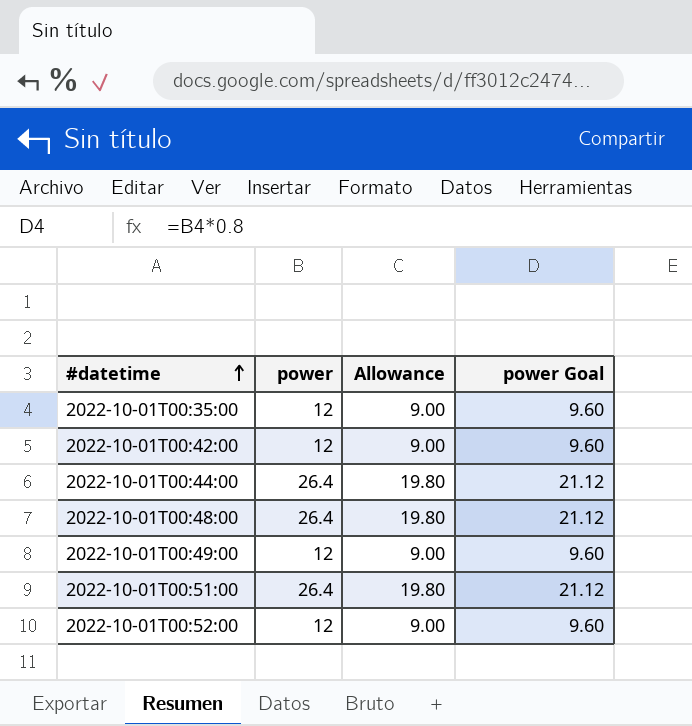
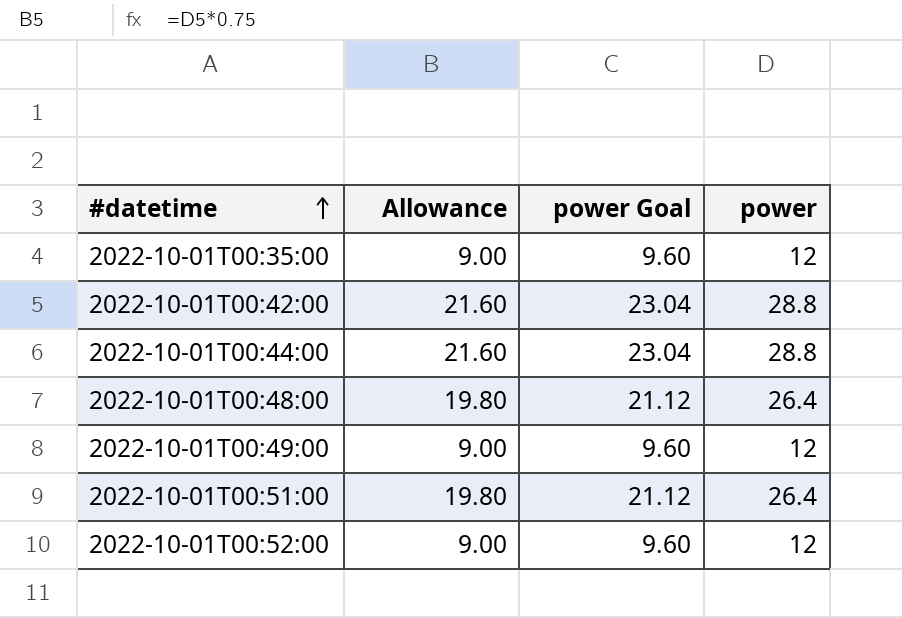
column power | position: 2 -> 4
2022-10-01T00:42:00 | Allowance: 9.00 -> 21.60
2022-10-01T00:42:00 | power Goal: 9.60 -> 23.04
2022-10-01T00:42:00 | power: 12 -> 28.8
2022-10-01T00:44:00 | Allowance: 19.80 -> 21.60
2022-10-01T00:44:00 | power Goal: 21.12 -> 23.04
2022-10-01T00:44:00 | power: 26.4 -> 28.8

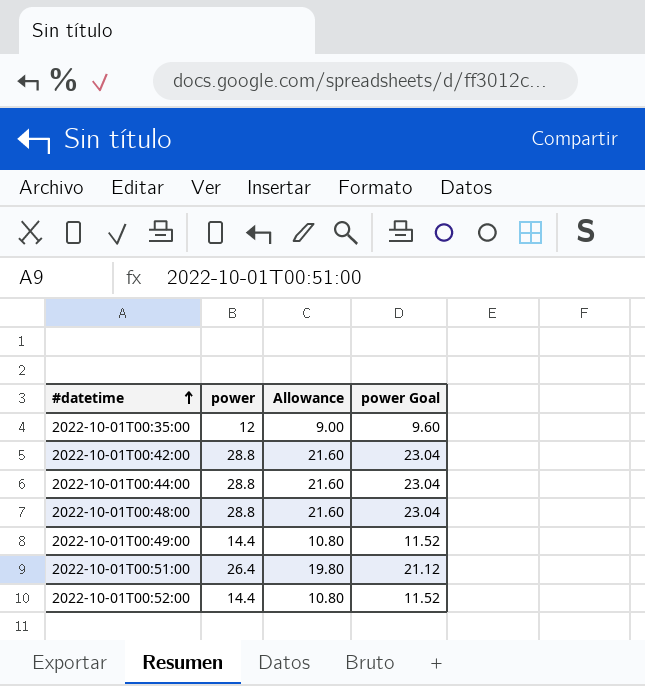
column power | position: 4 -> 2
2022-10-01T00:48:00 | power: 26.4 -> 28.8
2022-10-01T00:48:00 | Allowance: 19.80 -> 21.60
2022-10-01T00:48:00 | power Goal: 21.12 -> 23.04
2022-10-01T00:49:00 | power: 12 -> 14.4
2022-10-01T00:49:00 | Allowance: 9.00 -> 10.80
2022-10-01T00:49:00 | power Goal: 9.60 -> 11.52
2022-10-01T00:52:00 | power: 12 -> 14.4
2022-10-01T00:52:00 | Allowance: 9.00 -> 10.80
2022-10-01T00:52:00 | power Goal: 9.60 -> 11.52

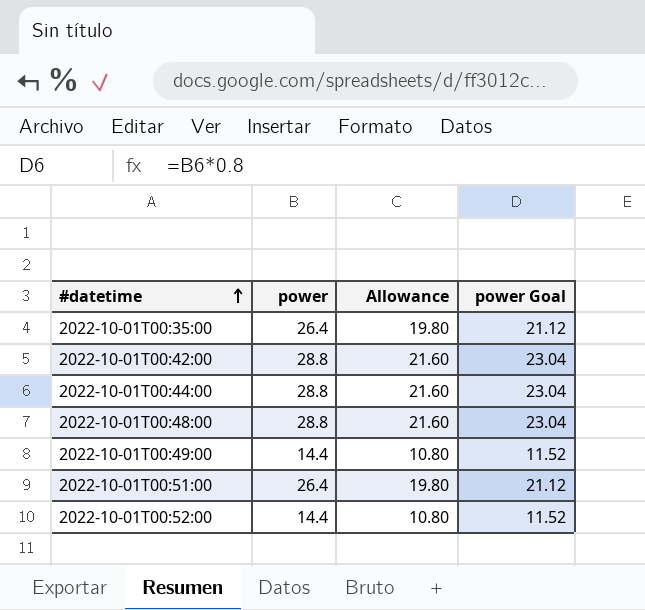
2022-10-01T00:35:00 | power: 12 -> 26.4
2022-10-01T00:35:00 | Allowance: 9.00 -> 19.80
2022-10-01T00:35:00 | power Goal: 9.60 -> 21.12

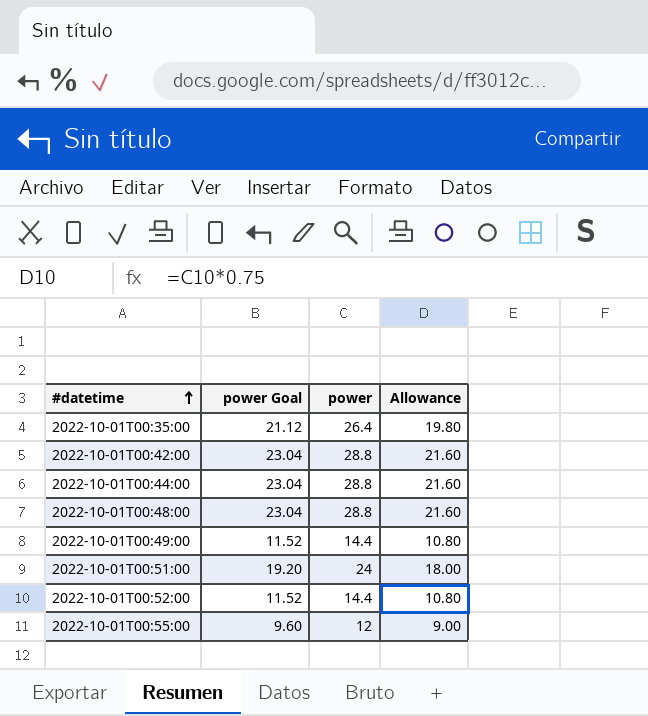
column power Goal | position: 4 -> 2
2022-10-01T00:51:00 | power Goal: 21.12 -> 19.20
2022-10-01T00:51:00 | power: 26.4 -> 24
2022-10-01T00:51:00 | Allowance: 19.80 -> 18.00
row 2022-10-01T00:55:00: none -> 9.60 | 12 | 9.00

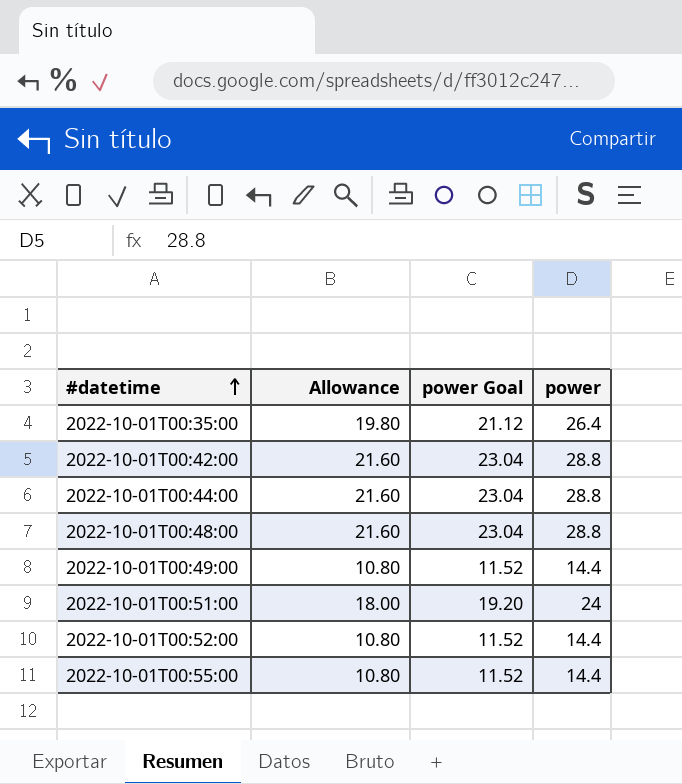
column Allowance | position: 4 -> 2
2022-10-01T00:55:00 | Allowance: 9.00 -> 10.80
2022-10-01T00:55:00 | power Goal: 9.60 -> 11.52
2022-10-01T00:55:00 | power: 12 -> 14.4

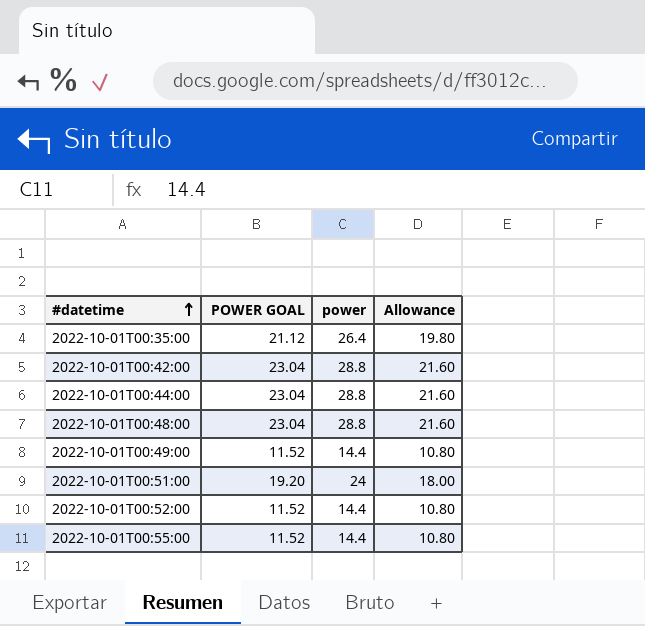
column name: power Goal -> POWER GOAL
column Allowance | position: 2 -> 4

